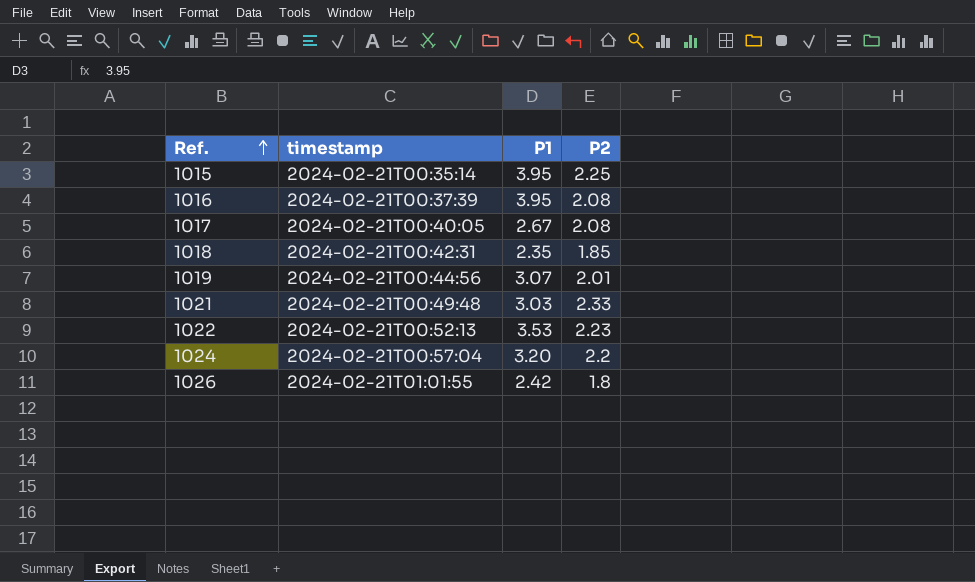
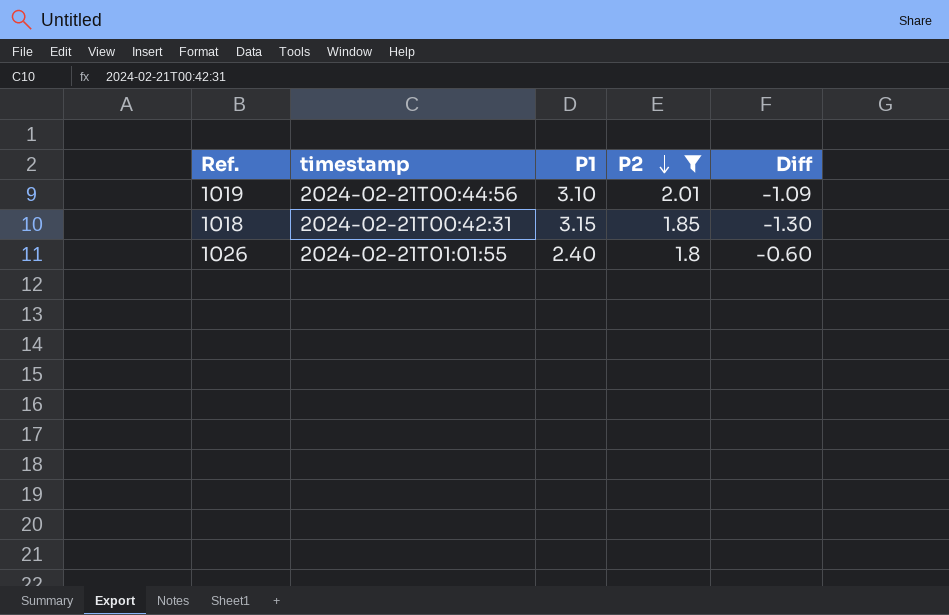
filter: none -> P2 <= 2.01
row order: Ref. ascending -> P2 descending
column Diff | formula: none -> [P2] - [P1]
1019 | P1: 3.07 -> 3.10
1018 | P1: 2.35 -> 3.15
1026 | P1: 2.42 -> 2.40

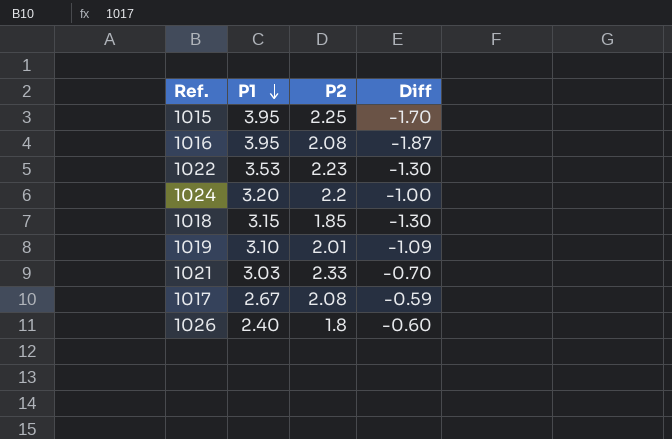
filter: P2 <= 2.01 -> none
row order: P2 descending -> P1 descending
column timestamp | position: 2 -> none

